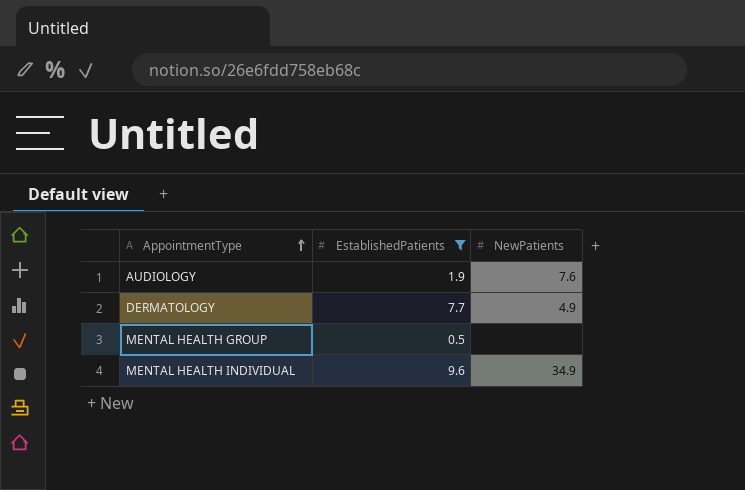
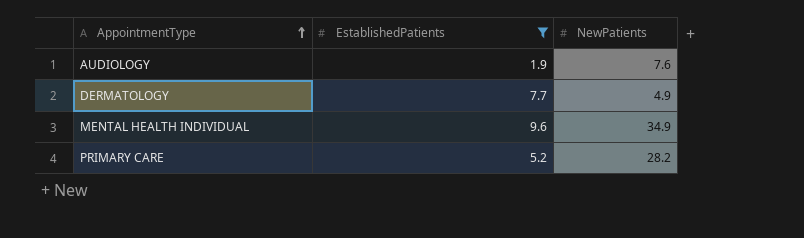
row MENTAL HEALTH GROUP: 0.5 | none -> none
row PRIMARY CARE: none -> 5.2 | 28.2

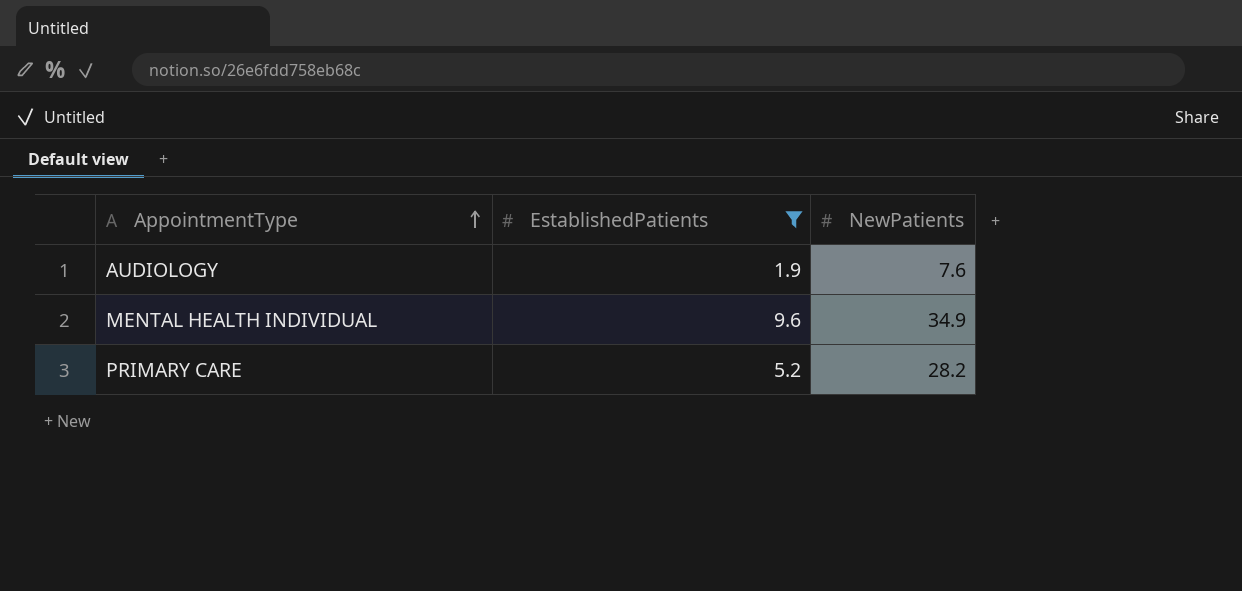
row DERMATOLOGY: 7.7 | 4.9 -> none

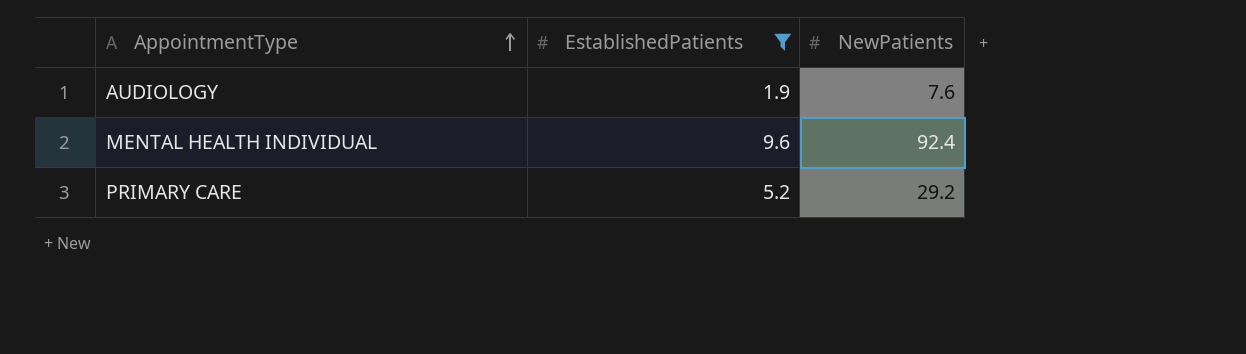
MENTAL HEALTH INDIVIDUAL | NewPatients: 34.9 -> 92.4
PRIMARY CARE | NewPatients: 28.2 -> 29.2

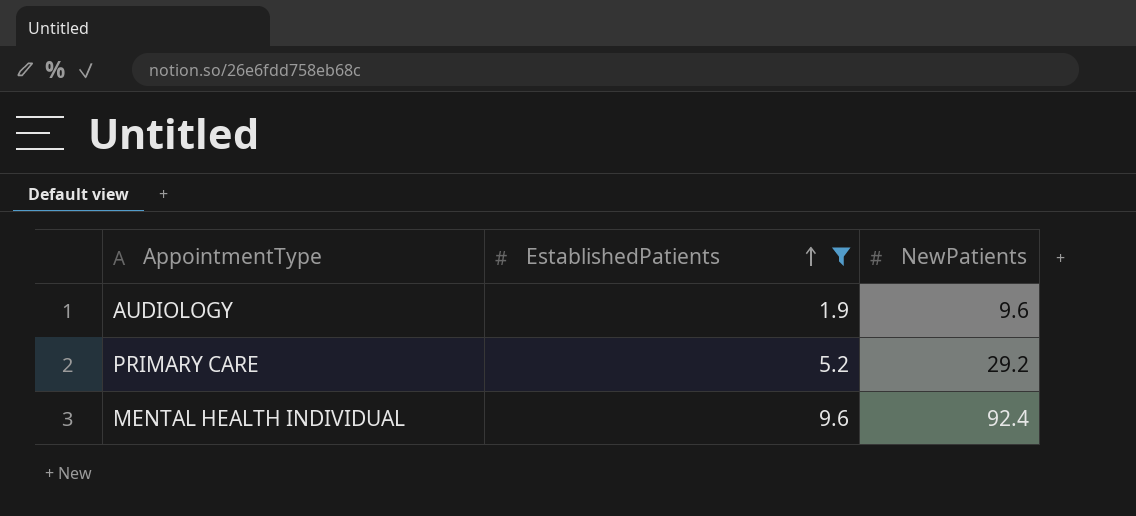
row order: AppointmentType ascending -> EstablishedPatients ascending
AUDIOLOGY | NewPatients: 7.6 -> 9.6

